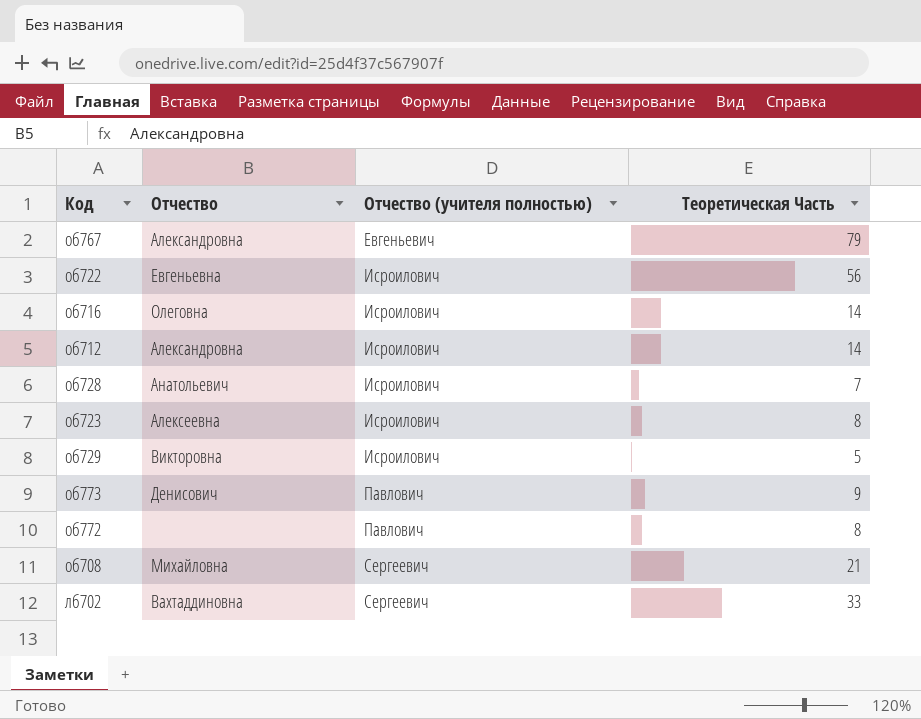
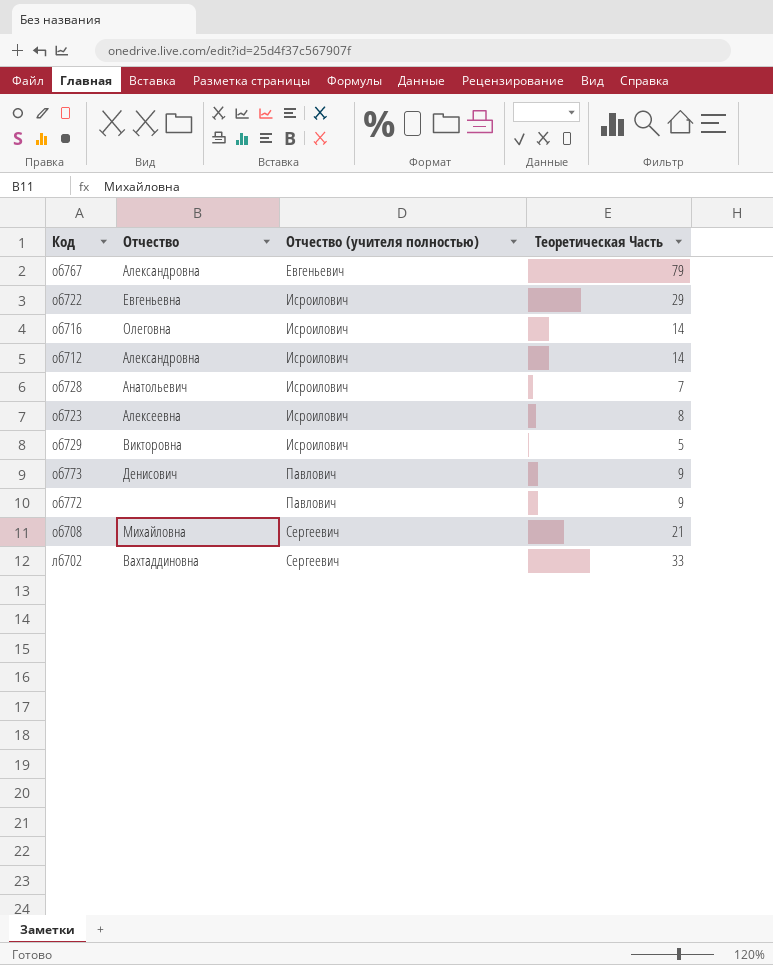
об722 | Теоретическая Часть: 56 -> 29
об772 | Теоретическая Часть: 8 -> 9

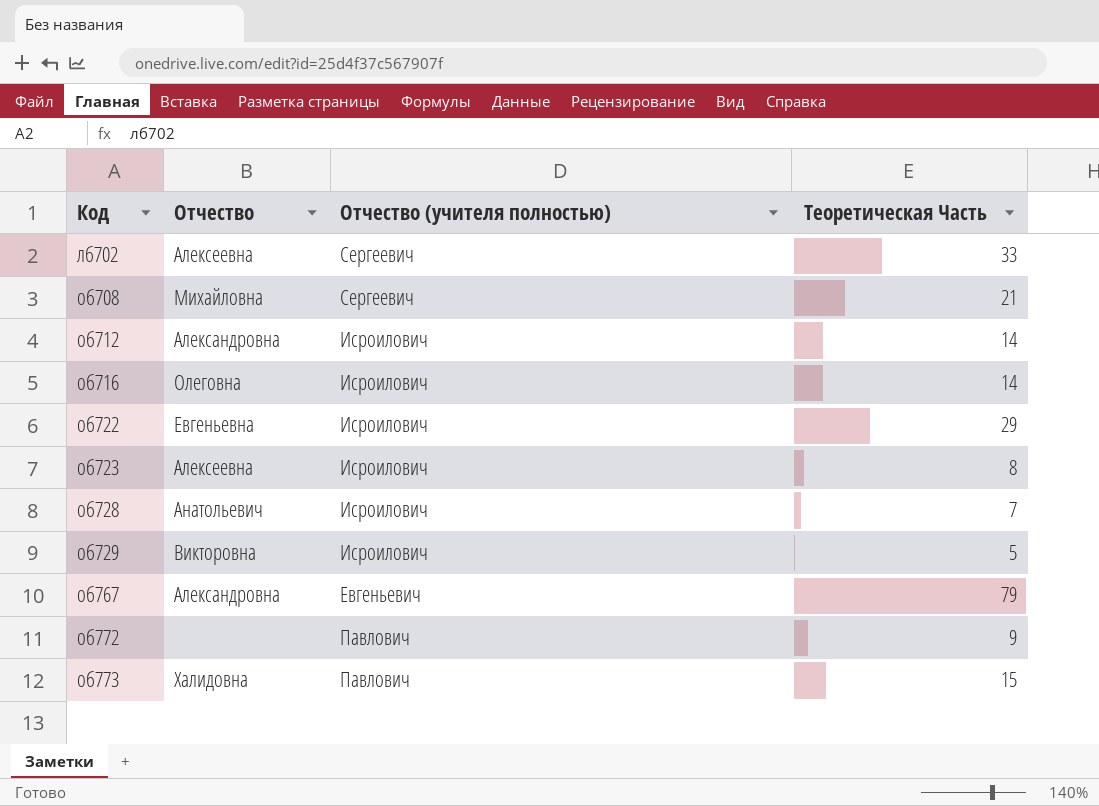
row order: Отчество (учителя полностью) ascending -> Код ascending
лб702 | Отчество: Вахтаддиновна -> Алексеевна
об773 | Отчество: Денисович -> Халидовна
об773 | Теоретическая Часть: 9 -> 15

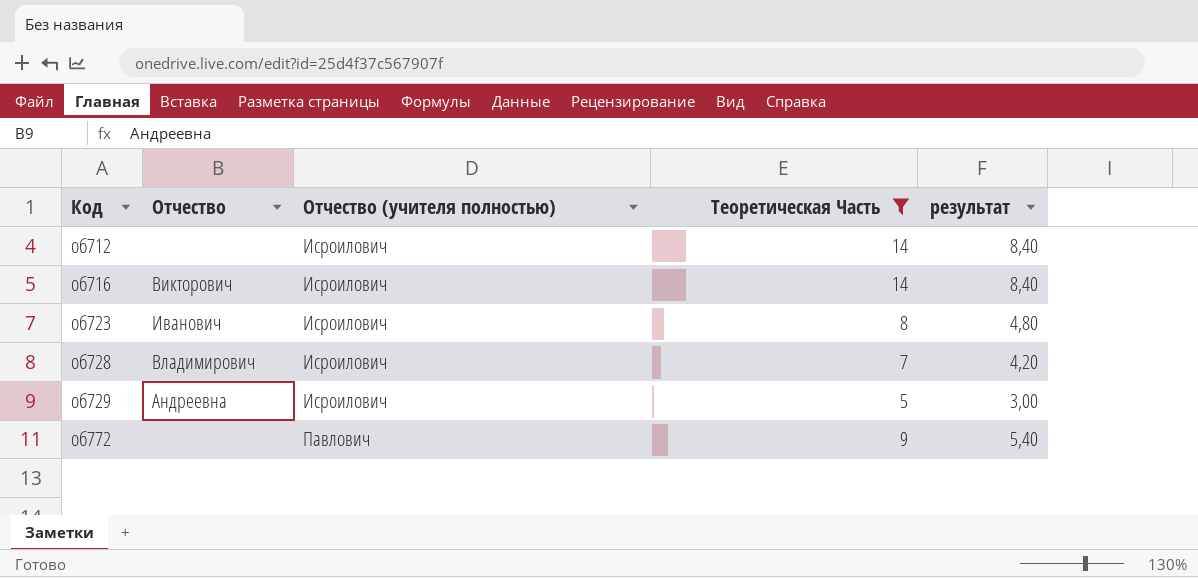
filter: none -> Теоретическая Часть <= 14
column результат | formula: none -> [Теоретическая Часть] * 0,6
об712 | Отчество: Александровна -> none
об716 | Отчество: Олеговна -> Викторович
об723 | Отчество: Алексеевна -> Иванович
об728 | Отчество: Анатольевич -> Владимирович
об729 | Отчество: Викторовна -> Андреевна

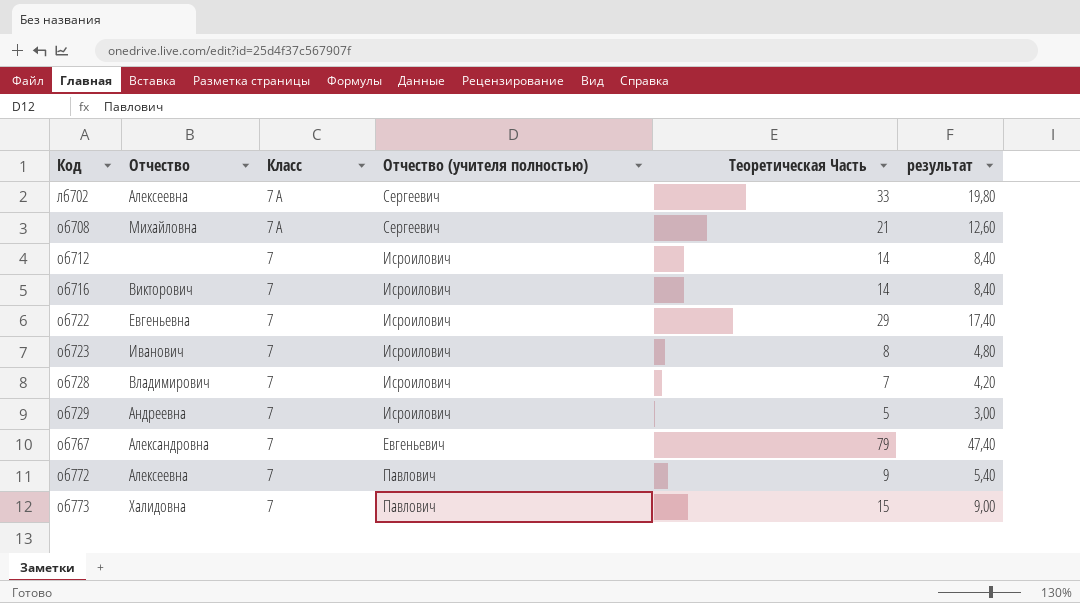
filter: Теоретическая Часть <= 14 -> none
column Класс | position: none -> 3
об772 | Отчество: none -> Алексеевна

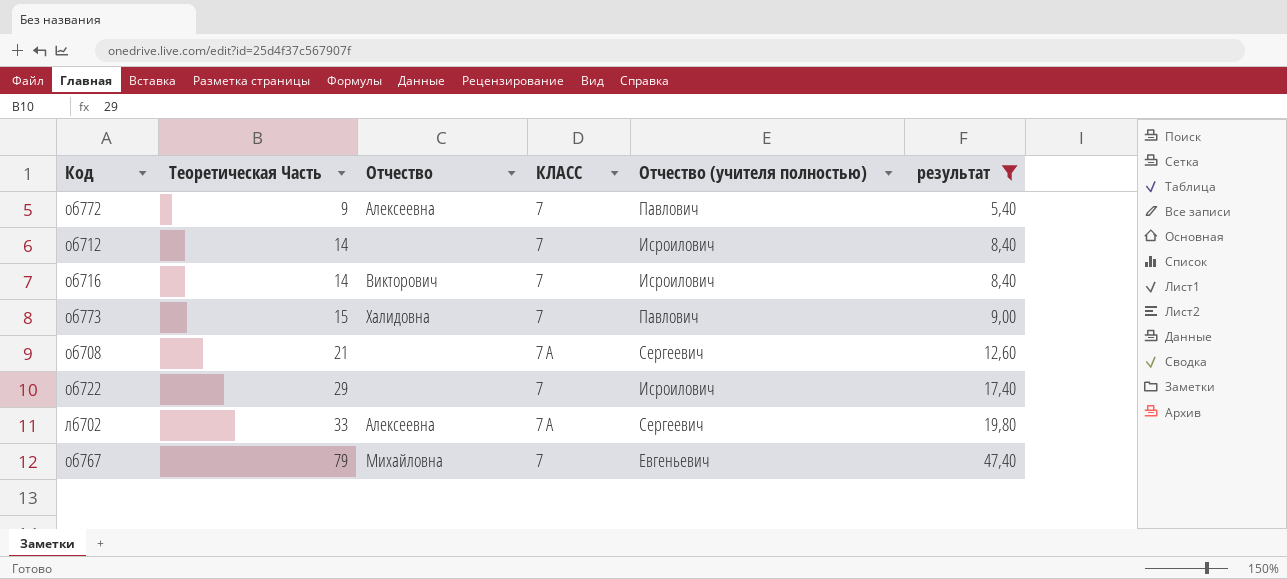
filter: none -> результат >= 5,40
row order: Код ascending -> Теоретическая Часть ascending
column Теоретическая Часть | position: 5 -> 2
column name: Класс -> КЛАСС
об708 | Отчество: Михайловна -> none
об722 | Отчество: Евгеньевна -> none
об767 | Отчество: Александровна -> Михайловна

